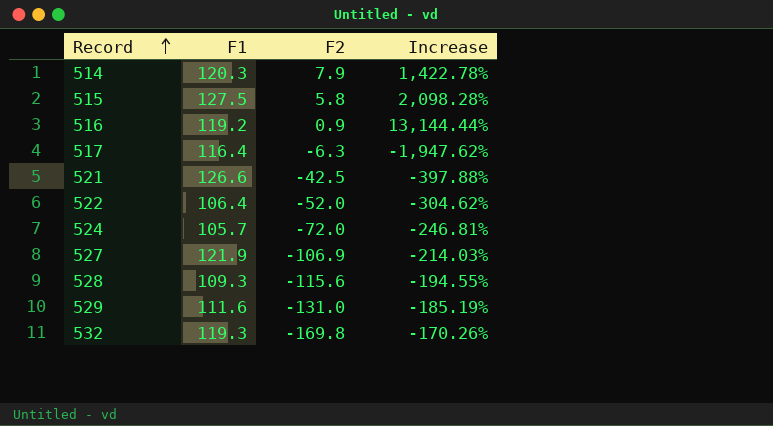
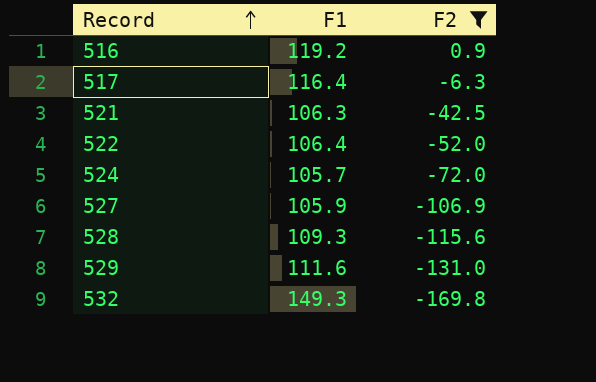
filter: none -> F2 <= 0.9
column Increase | formula: ([F1] - [F2]) / [F2] -> none
521 | F1: 126.6 -> 106.3
527 | F1: 121.9 -> 105.9
532 | F1: 119.3 -> 149.3

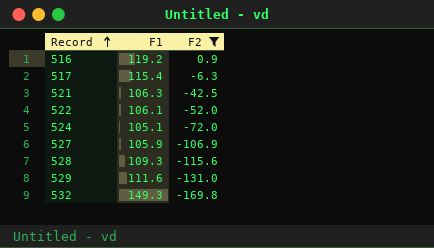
517 | F1: 116.4 -> 115.4
522 | F1: 106.4 -> 106.1
524 | F1: 105.7 -> 105.1

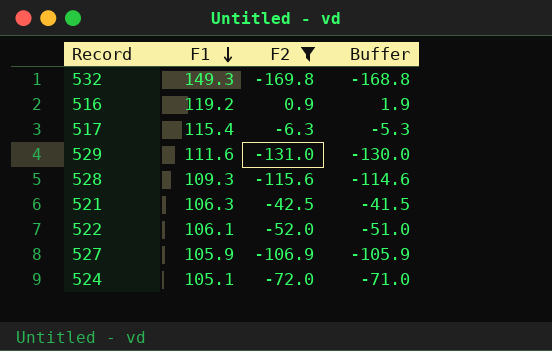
row order: Record ascending -> F1 descending
column Buffer | formula: none -> [F2] + 1

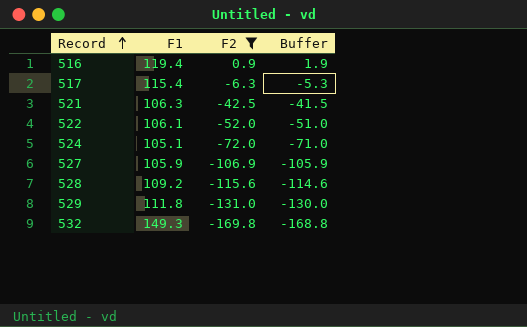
row order: F1 descending -> Record ascending
516 | F1: 119.2 -> 119.4
528 | F1: 109.3 -> 109.2
529 | F1: 111.6 -> 111.8

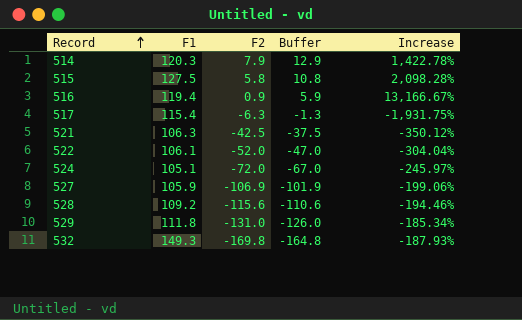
filter: F2 <= 0.9 -> none
column Buffer | formula: [F2] + 1 -> [F2] + 5
column Increase | formula: none -> ([F1] - [F2]) / [F2]

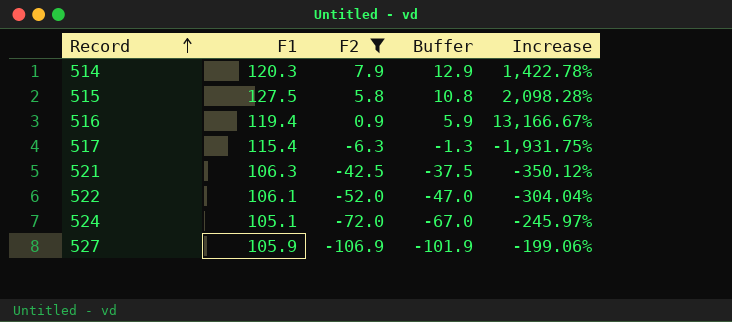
filter: none -> F2 >= -106.9

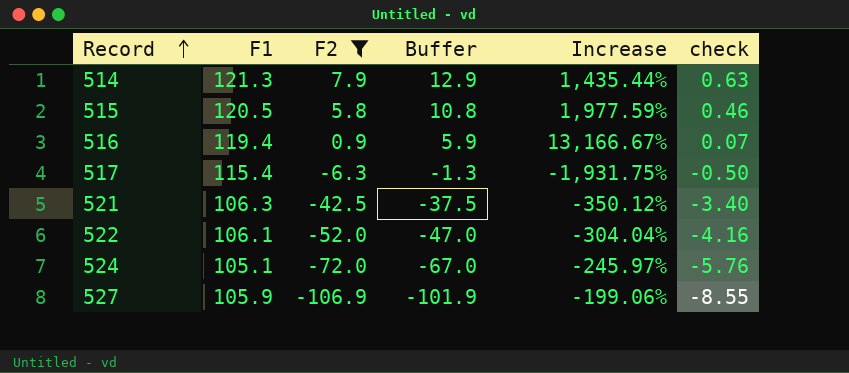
column check | formula: none -> [F2] * 0.08
514 | F1: 120.3 -> 121.3
514 | Increase: 1,422.78% -> 1,435.44%
515 | F1: 127.5 -> 120.5
515 | Increase: 2,098.28% -> 1,977.59%

